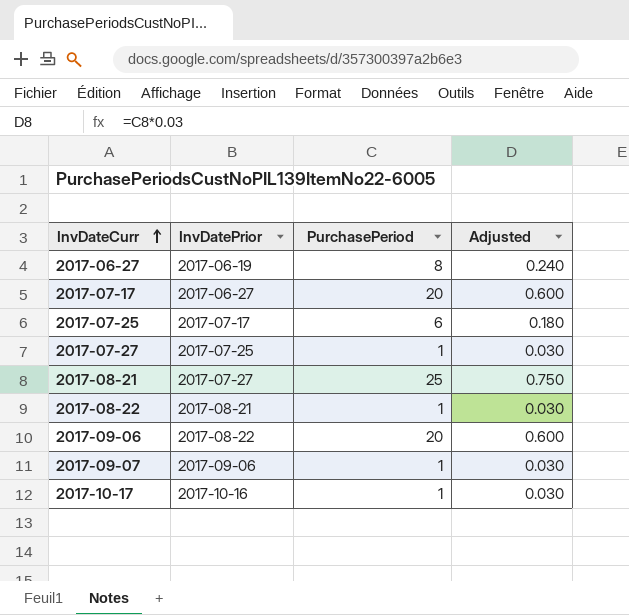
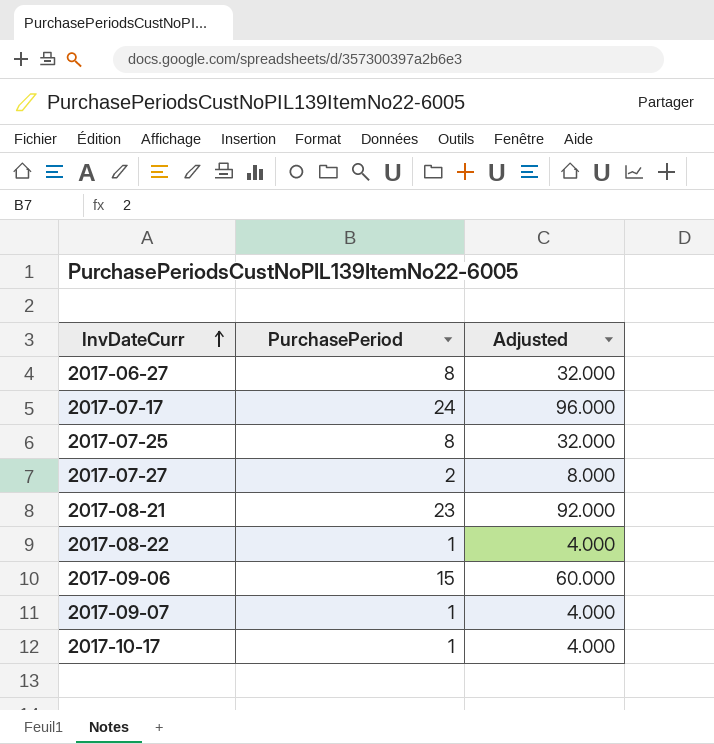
column InvDatePrior | position: 2 -> none
column Adjusted | formula: [PurchasePeriod] * 0.03 -> [PurchasePeriod] * 4
2017-07-17 | PurchasePeriod: 20 -> 24
2017-07-25 | PurchasePeriod: 6 -> 8
2017-07-27 | PurchasePeriod: 1 -> 2
2017-08-21 | PurchasePeriod: 25 -> 23
2017-09-06 | PurchasePeriod: 20 -> 15

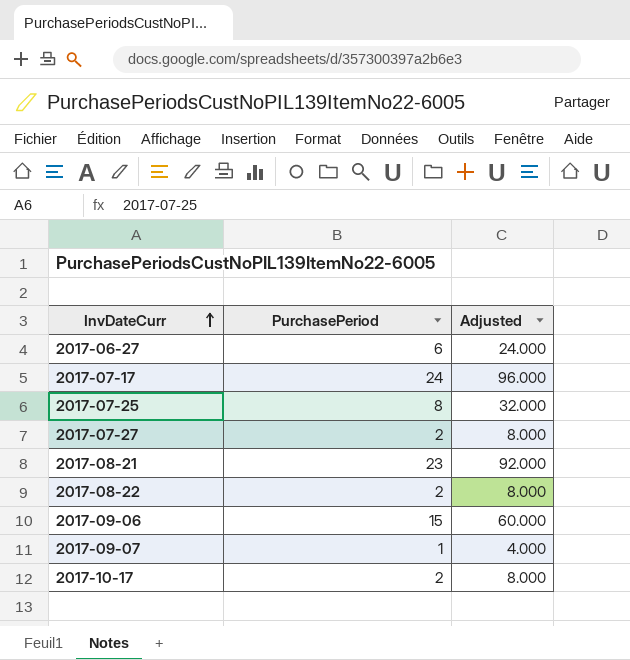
2017-06-27 | PurchasePeriod: 8 -> 6
2017-06-27 | Adjusted: 32.000 -> 24.000
2017-08-22 | PurchasePeriod: 1 -> 2
2017-08-22 | Adjusted: 4.000 -> 8.000
2017-10-17 | PurchasePeriod: 1 -> 2
2017-10-17 | Adjusted: 4.000 -> 8.000

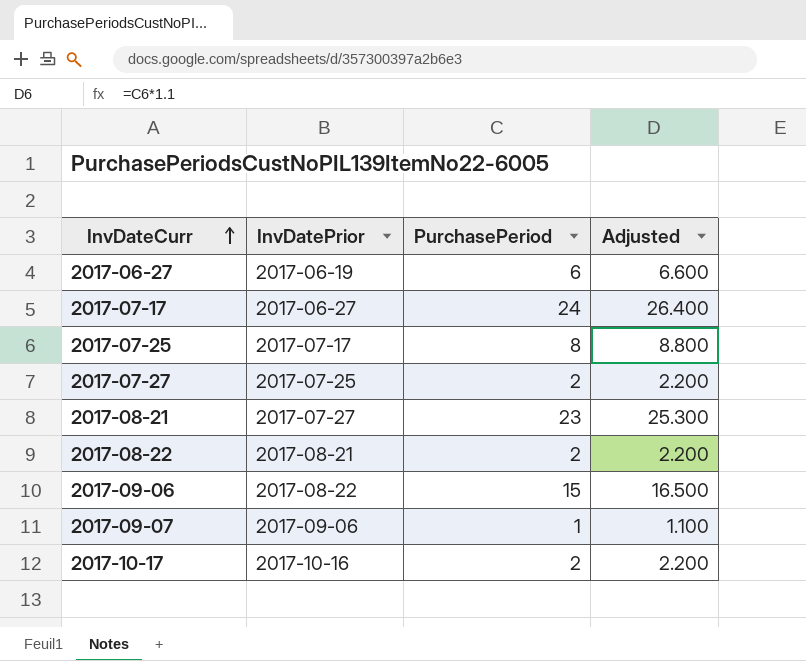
column InvDatePrior | position: none -> 2
column Adjusted | formula: [PurchasePeriod] * 4 -> [PurchasePeriod] * 1.1

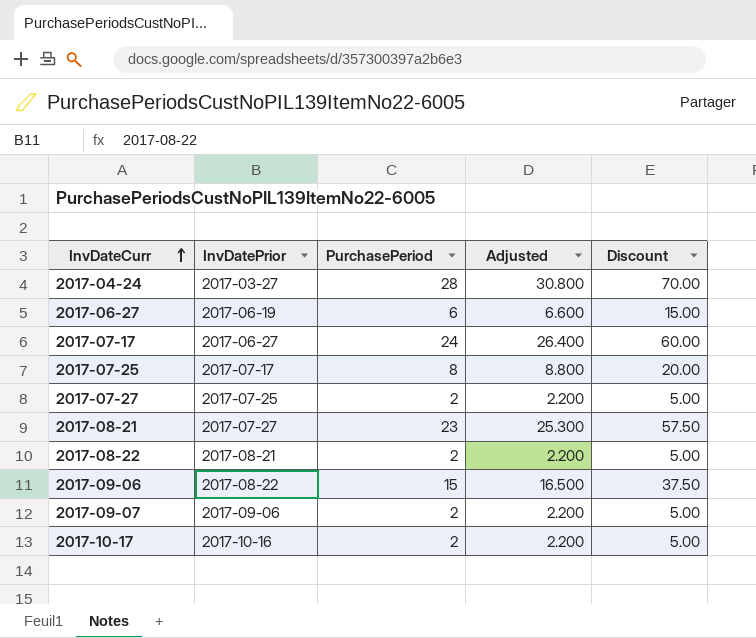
column Discount | formula: none -> [PurchasePeriod] * 2.5
row 2017-04-24: none -> 2017-03-27 | 28 | 30.800 | 70.00
2017-09-07 | PurchasePeriod: 1 -> 2
2017-09-07 | Adjusted: 1.100 -> 2.200

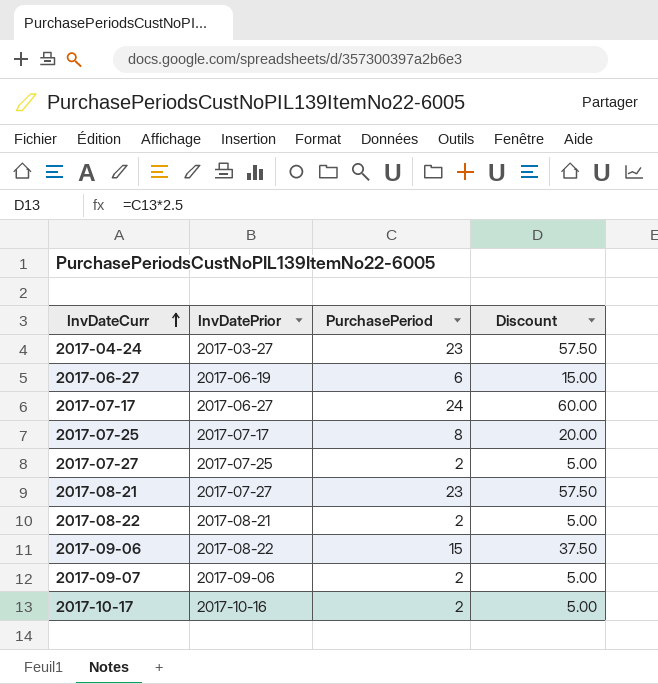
column Adjusted | formula: [PurchasePeriod] * 1.1 -> none
2017-04-24 | PurchasePeriod: 28 -> 23
2017-04-24 | Discount: 70.00 -> 57.50

